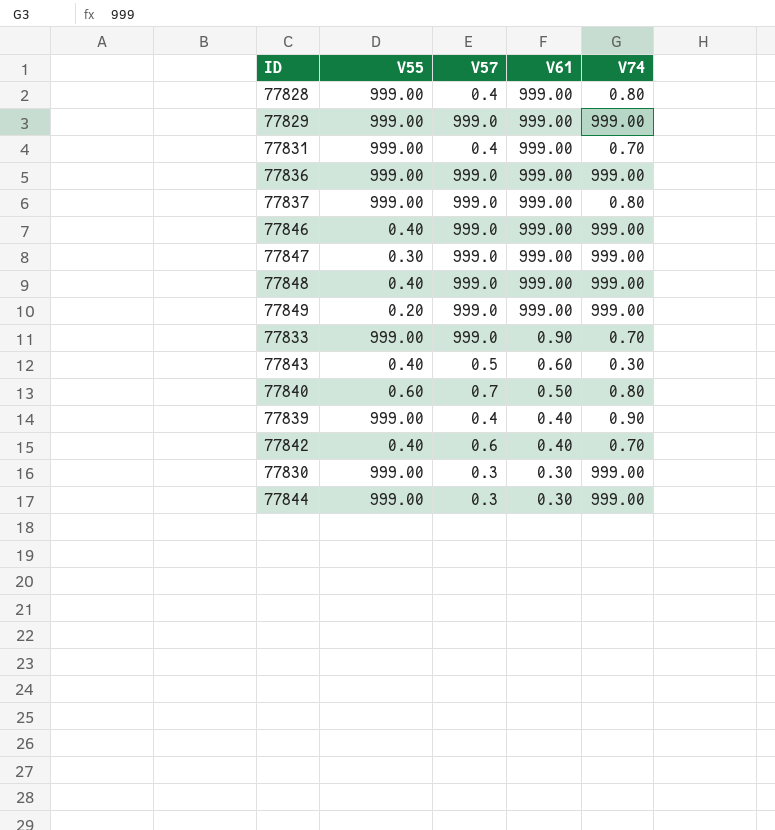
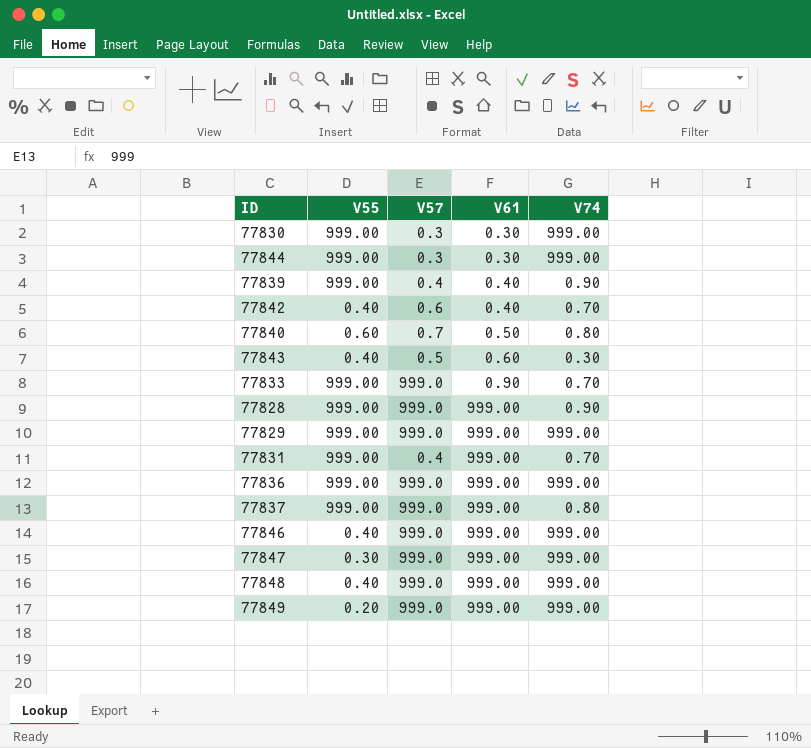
row order: V61 descending -> V61 ascending
77828 | V57: 0.4 -> 999.0
77828 | V74: 0.80 -> 0.90

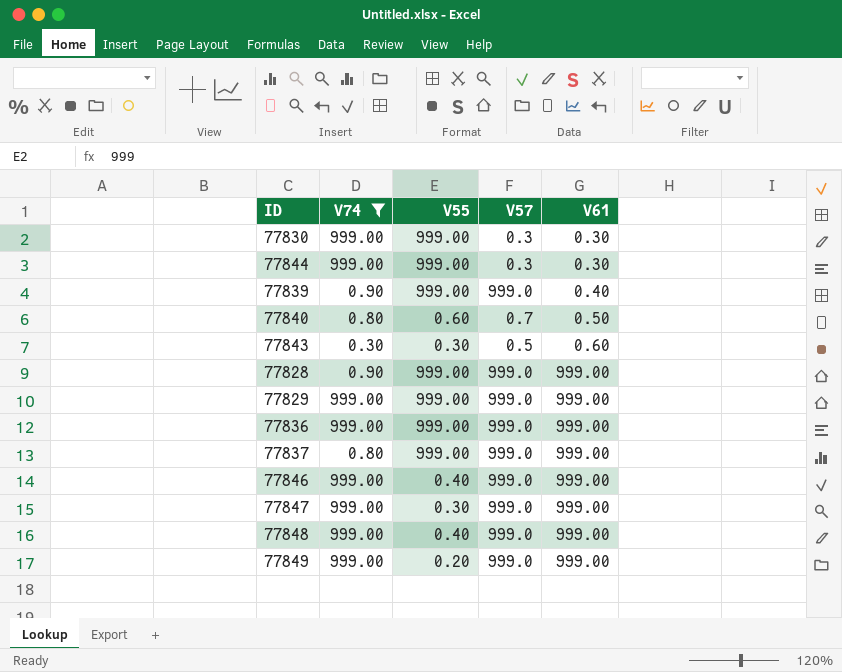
filter: none -> V74 != 0.70
column V74 | position: 5 -> 2
77839 | V57: 0.4 -> 999.0
77843 | V55: 0.40 -> 0.30

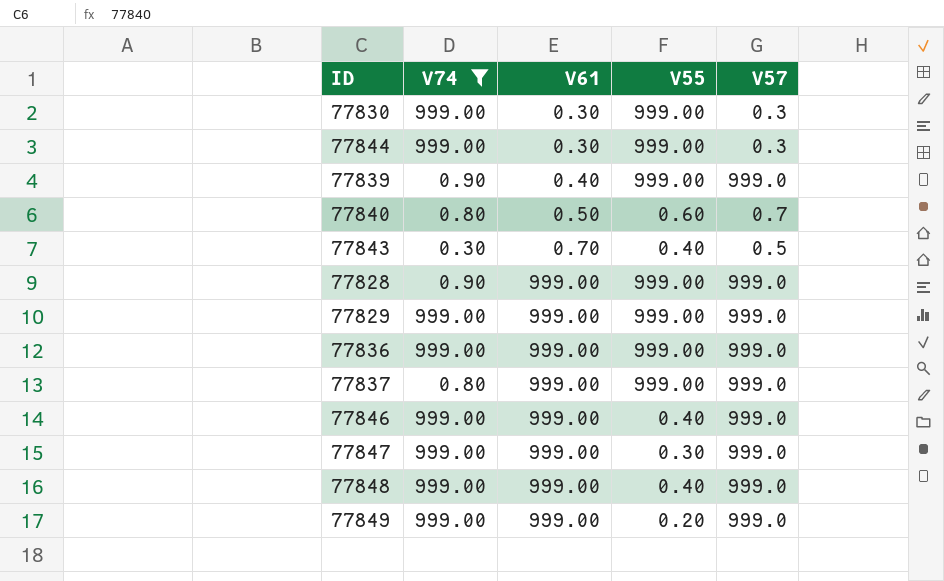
column V61 | position: 5 -> 3
77843 | V61: 0.60 -> 0.70
77843 | V55: 0.30 -> 0.40

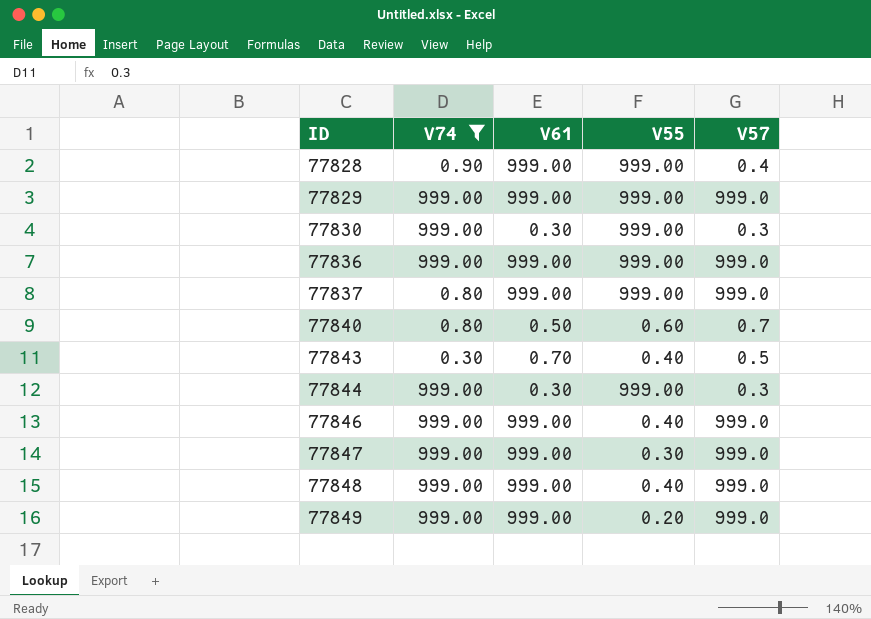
row order: V61 ascending -> ID ascending
row 77839: 0.90 | 0.40 | 999.00 | 999.0 -> none
77828 | V57: 999.0 -> 0.4

